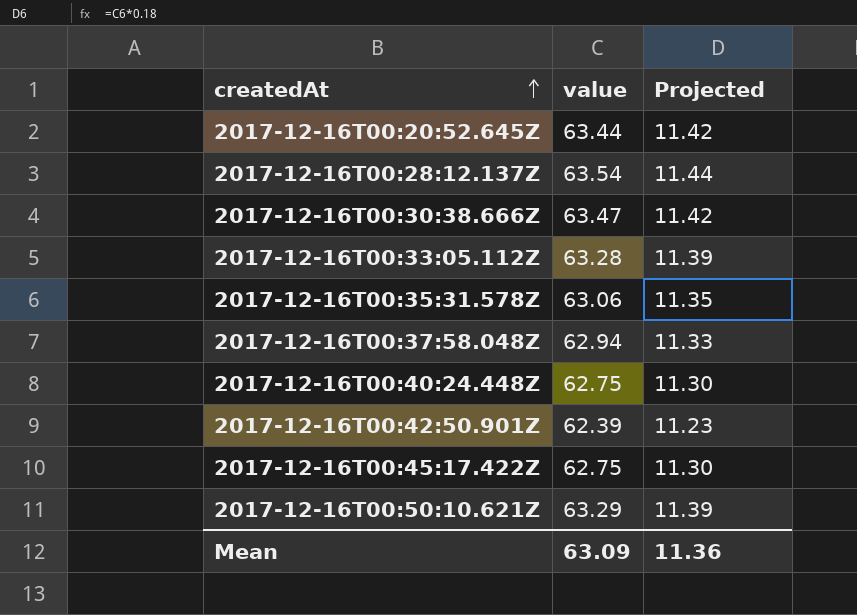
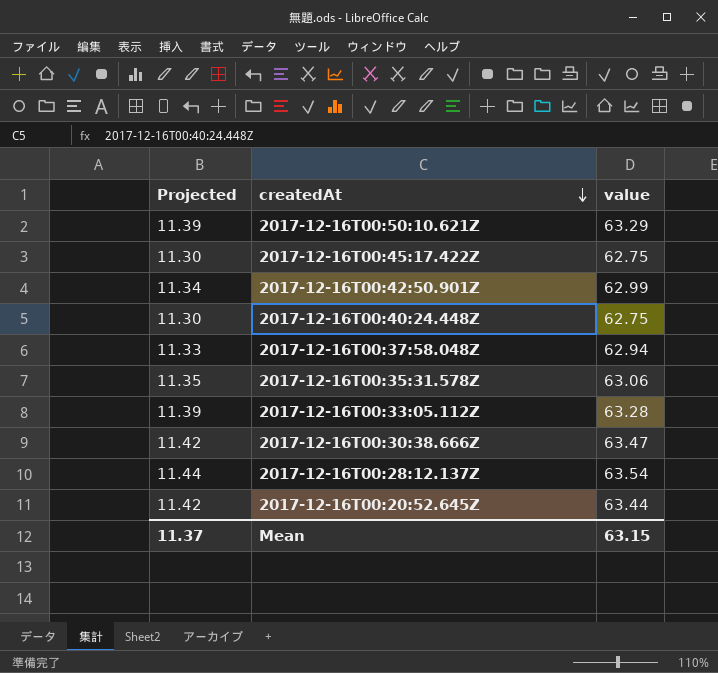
row order: createdAt ascending -> createdAt descending
column Projected | position: 3 -> 1
2017-12-16T00:42:50.901Z | Projected: 11.23 -> 11.34
2017-12-16T00:42:50.901Z | value: 62.39 -> 62.99
Mean | Projected: 11.36 -> 11.37
Mean | value: 63.09 -> 63.15

